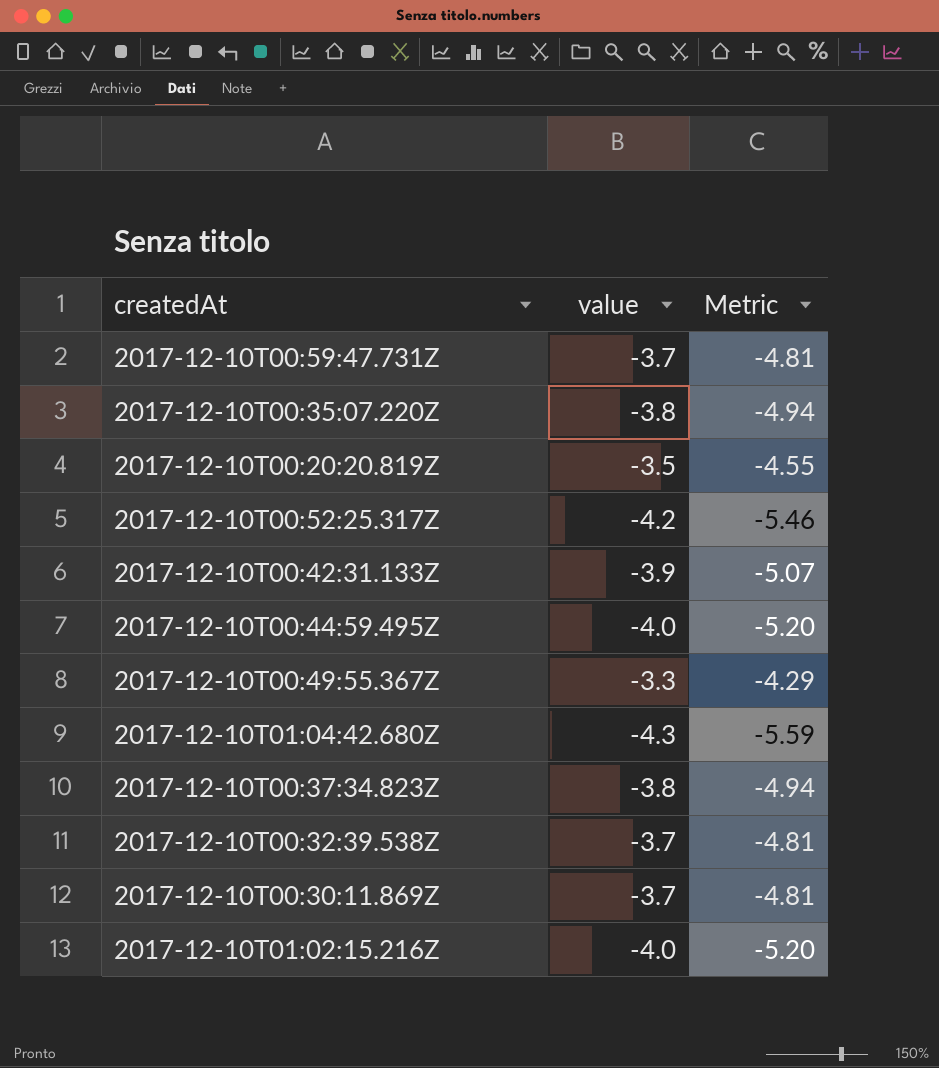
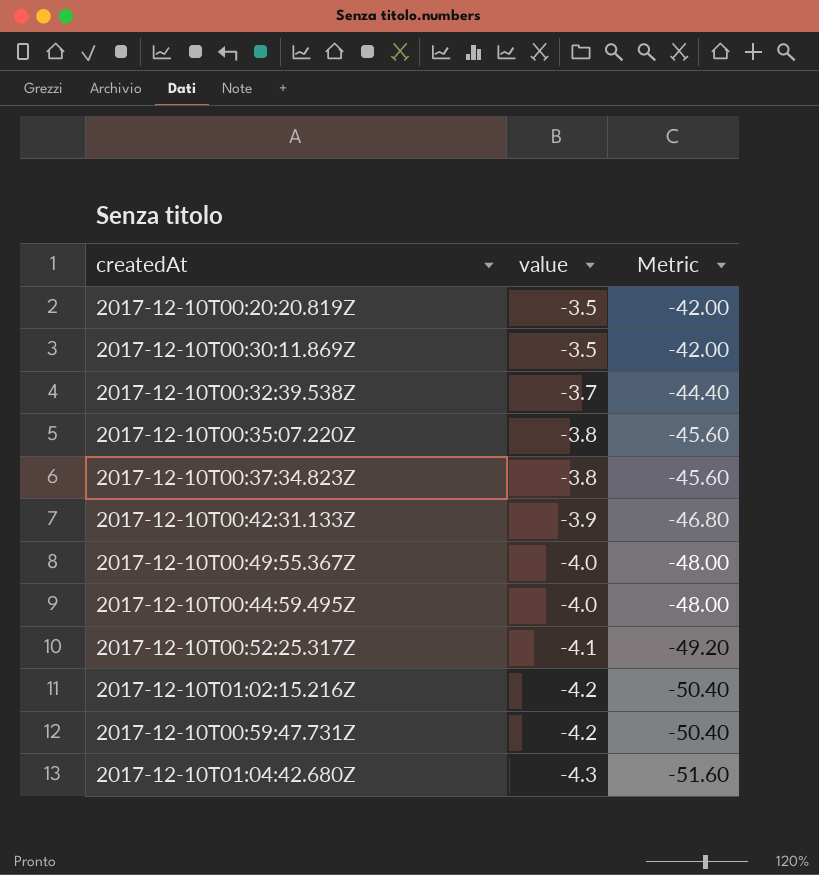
row order: none -> value descending
column Metric | formula: [value] * 1.3 -> [value] * 12
2017-12-10T00:30:11.869Z | value: -3.7 -> -3.5
2017-12-10T00:49:55.367Z | value: -3.3 -> -4.0
2017-12-10T00:52:25.317Z | value: -4.2 -> -4.1
2017-12-10T01:02:15.216Z | value: -4.0 -> -4.2
2017-12-10T00:59:47.731Z | value: -3.7 -> -4.2

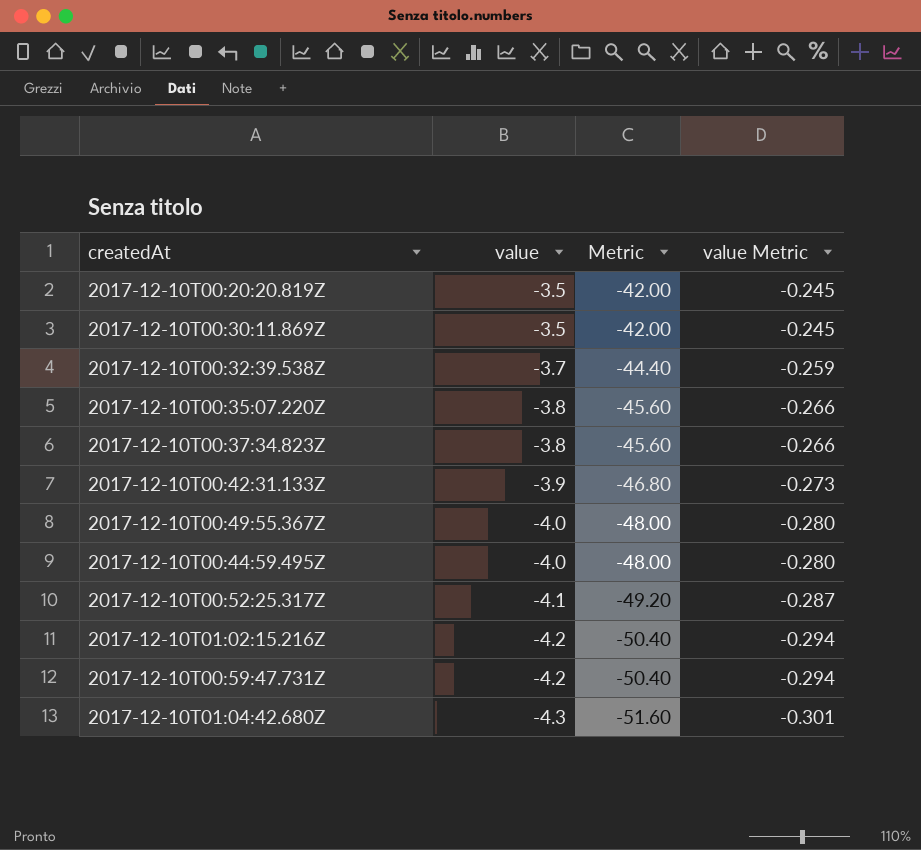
column value Metric | formula: none -> [value] * 0.07

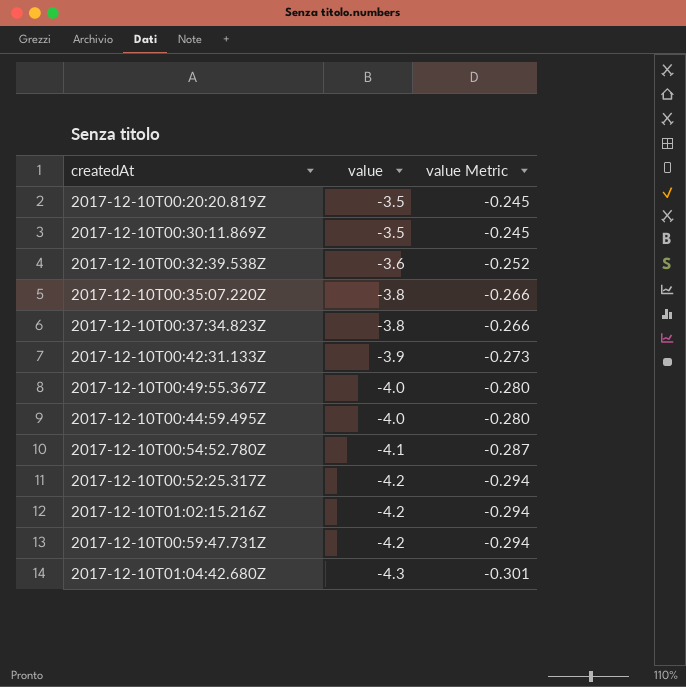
column Metric | formula: [value] * 12 -> none
2017-12-10T00:32:39.538Z | value: -3.7 -> -3.6
2017-12-10T00:32:39.538Z | value Metric: -0.259 -> -0.252
row 2017-12-10T00:54:52.780Z: none -> -4.1 | -0.287
2017-12-10T00:52:25.317Z | value: -4.1 -> -4.2
2017-12-10T00:52:25.317Z | value Metric: -0.287 -> -0.294

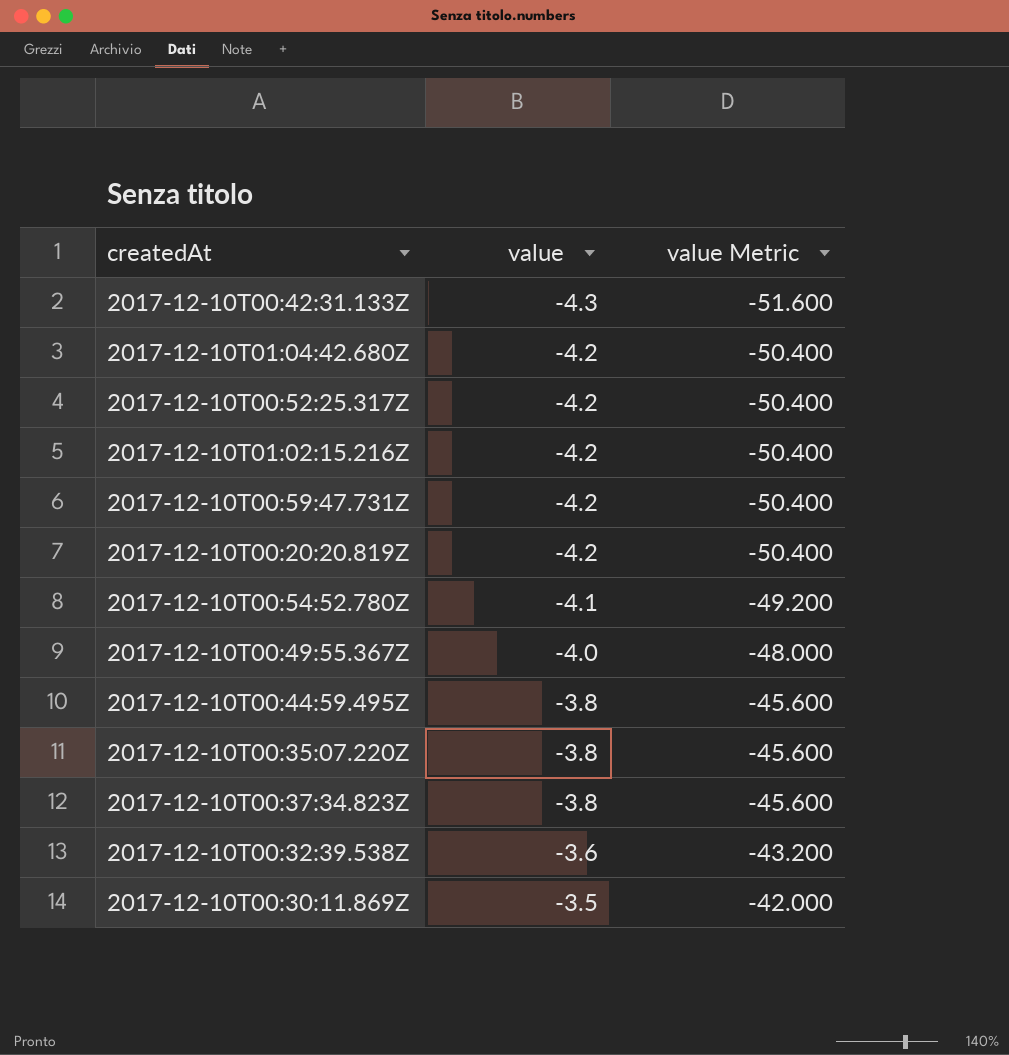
row order: value descending -> value ascending
column value Metric | formula: [value] * 0.07 -> [value] * 12
2017-12-10T00:42:31.133Z | value: -3.9 -> -4.3
2017-12-10T01:04:42.680Z | value: -4.3 -> -4.2
2017-12-10T00:20:20.819Z | value: -3.5 -> -4.2
2017-12-10T00:44:59.495Z | value: -4.0 -> -3.8

